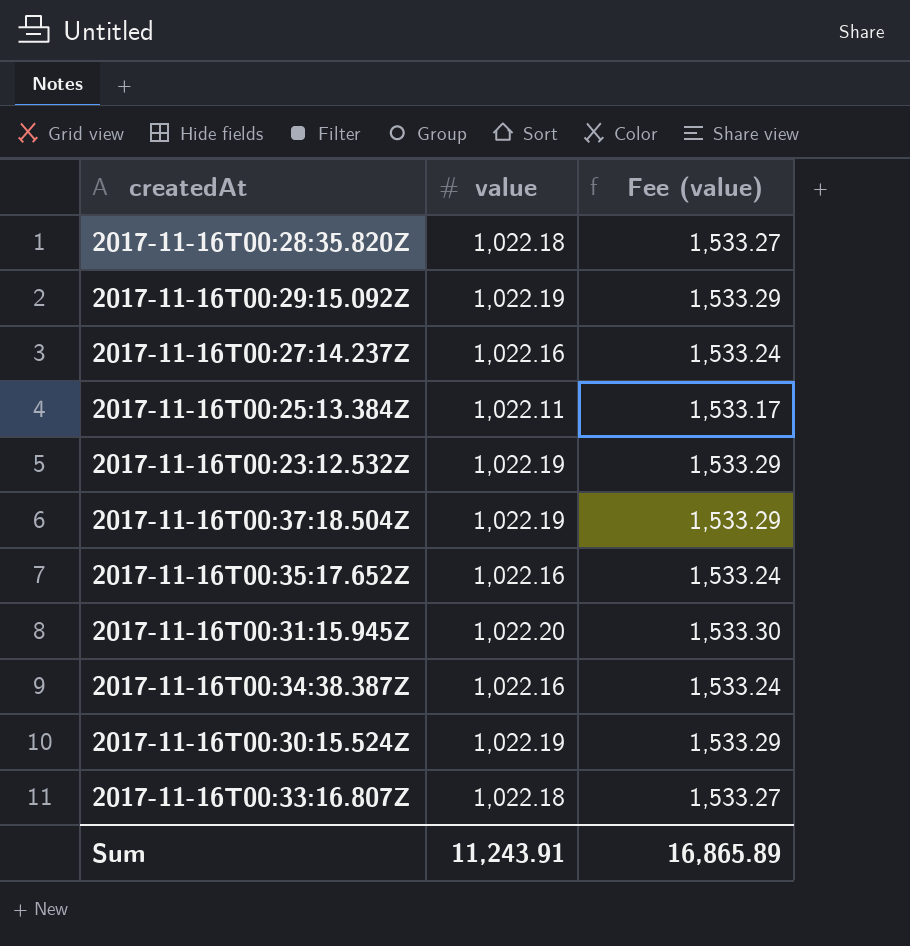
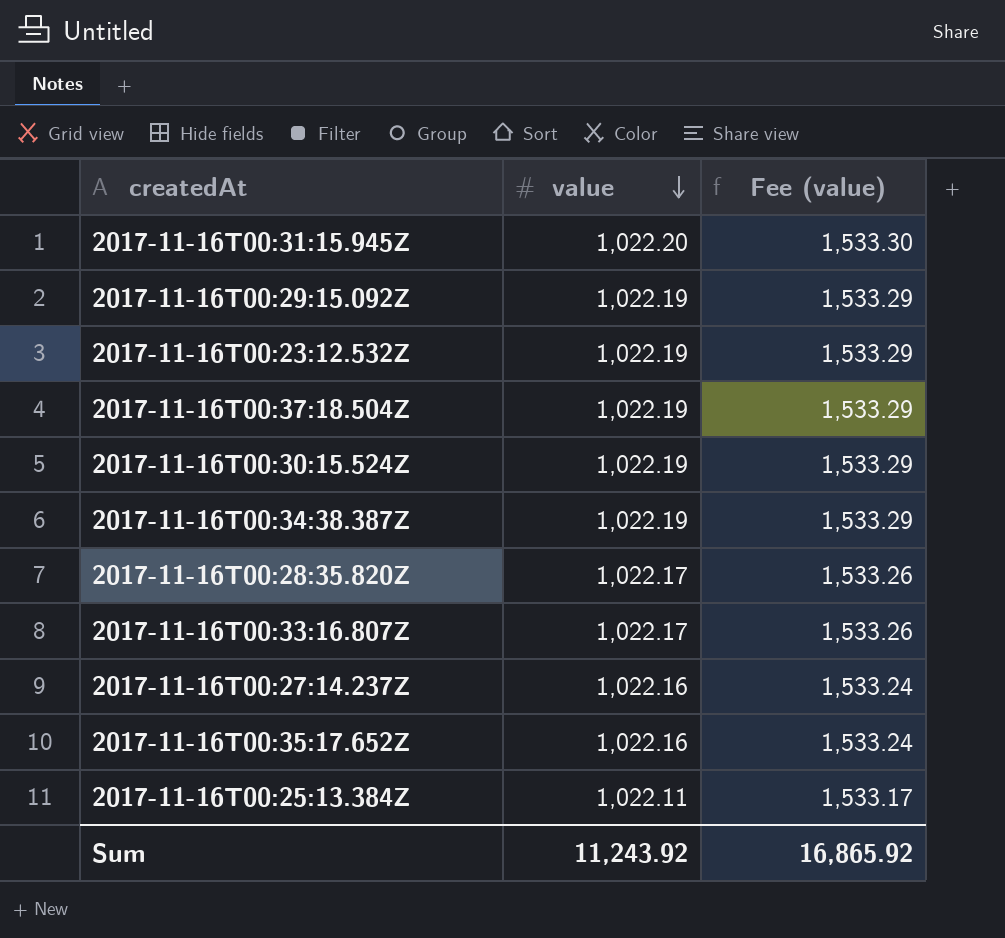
row order: none -> value descending
2017-11-16T00:34:38.387Z | value: 1,022.16 -> 1,022.19
2017-11-16T00:34:38.387Z | Fee (value): 1,533.24 -> 1,533.29
2017-11-16T00:28:35.820Z | value: 1,022.18 -> 1,022.17
2017-11-16T00:28:35.820Z | Fee (value): 1,533.27 -> 1,533.26
2017-11-16T00:33:16.807Z | value: 1,022.18 -> 1,022.17
2017-11-16T00:33:16.807Z | Fee (value): 1,533.27 -> 1,533.26
Sum | value: 11,243.91 -> 11,243.92
Sum | Fee (value): 16,865.89 -> 16,865.92

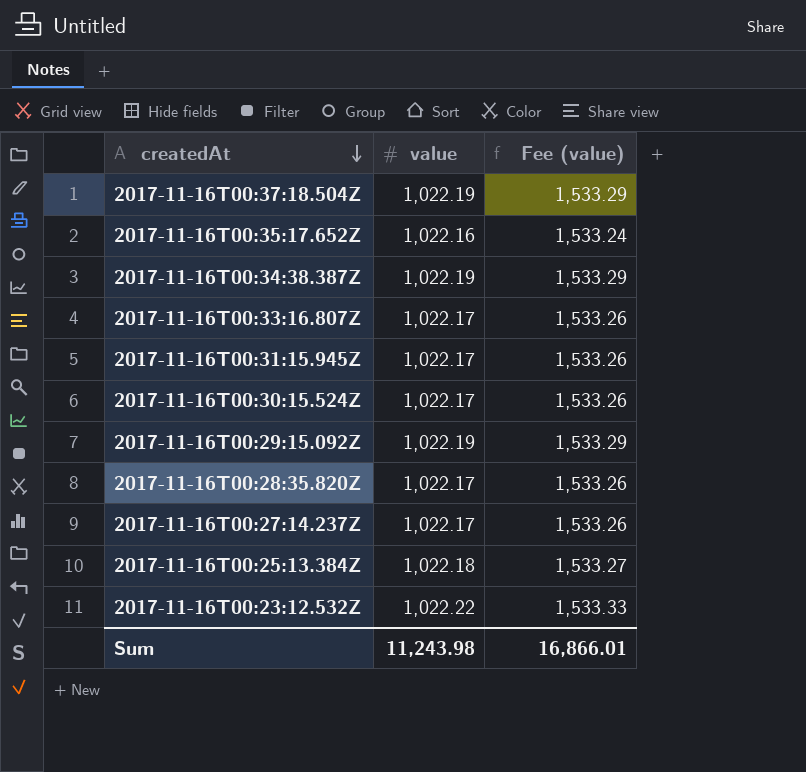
row order: value descending -> createdAt descending
2017-11-16T00:31:15.945Z | value: 1,022.20 -> 1,022.17
2017-11-16T00:31:15.945Z | Fee (value): 1,533.30 -> 1,533.26
2017-11-16T00:30:15.524Z | value: 1,022.19 -> 1,022.17
2017-11-16T00:30:15.524Z | Fee (value): 1,533.29 -> 1,533.26
2017-11-16T00:27:14.237Z | value: 1,022.16 -> 1,022.17
2017-11-16T00:27:14.237Z | Fee (value): 1,533.24 -> 1,533.26
2017-11-16T00:25:13.384Z | value: 1,022.11 -> 1,022.18
2017-11-16T00:25:13.384Z | Fee (value): 1,533.17 -> 1,533.27
2017-11-16T00:23:12.532Z | value: 1,022.19 -> 1,022.22
2017-11-16T00:23:12.532Z | Fee (value): 1,533.29 -> 1,533.33
Sum | value: 11,243.92 -> 11,243.98
Sum | Fee (value): 16,865.92 -> 16,866.01

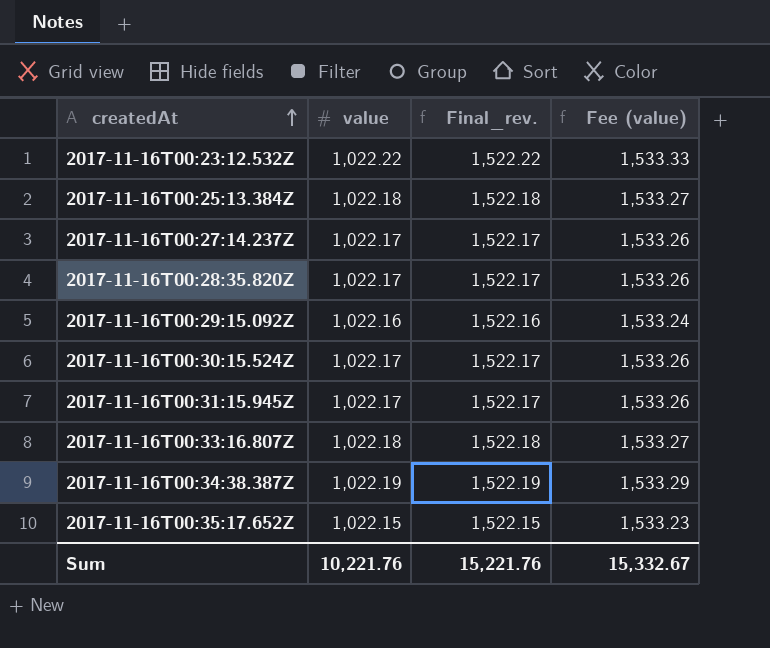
row order: createdAt descending -> createdAt ascending
column Final_rev. | formula: none -> [value] + 500
row 2017-11-16T00:37:18.504Z: 1,022.19 | 1,533.29 -> none
2017-11-16T00:29:15.092Z | value: 1,022.19 -> 1,022.16
2017-11-16T00:29:15.092Z | Fee (value): 1,533.29 -> 1,533.24
2017-11-16T00:33:16.807Z | value: 1,022.17 -> 1,022.18
2017-11-16T00:33:16.807Z | Fee (value): 1,533.26 -> 1,533.27
2017-11-16T00:35:17.652Z | value: 1,022.16 -> 1,022.15
2017-11-16T00:35:17.652Z | Fee (value): 1,533.24 -> 1,533.23
Sum | value: 11,243.98 -> 10,221.76
Sum | Fee (value): 16,866.01 -> 15,332.67

